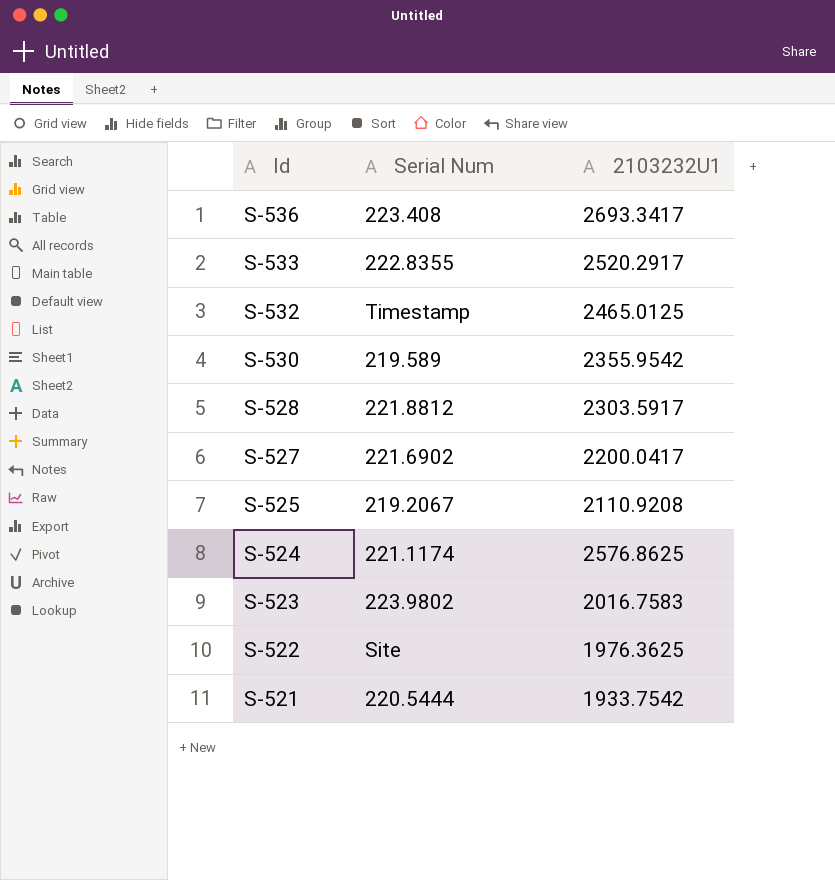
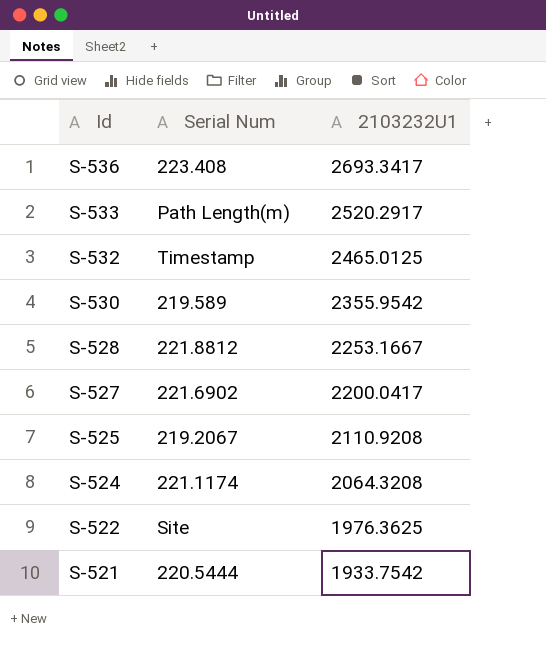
row S-523: 223.9802 | 2016.7583 -> none
S-533 | Serial Num: 222.8355 -> Path Length(m)
S-528 | 2103232U1: 2303.5917 -> 2253.1667
S-524 | 2103232U1: 2576.8625 -> 2064.3208

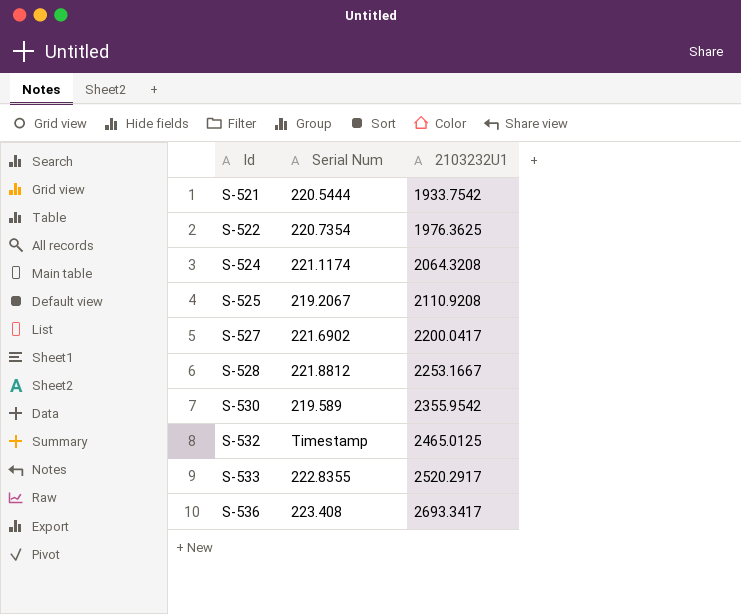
row order: Id descending -> Id ascending
S-522 | Serial Num: Site -> 220.7354
S-533 | Serial Num: Path Length(m) -> 222.8355

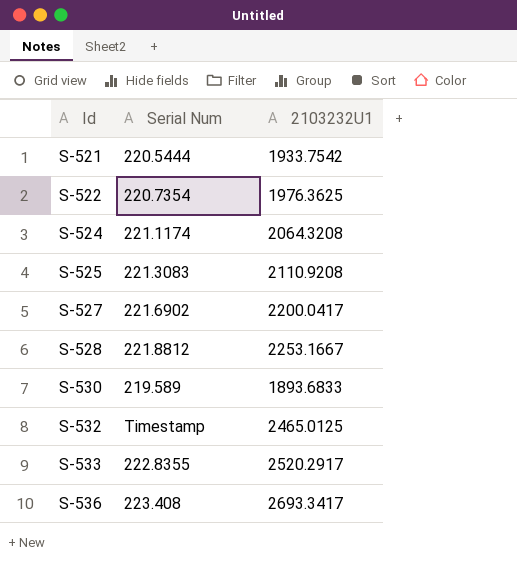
S-525 | Serial Num: 219.2067 -> 221.3083
S-530 | 2103232U1: 2355.9542 -> 1893.6833

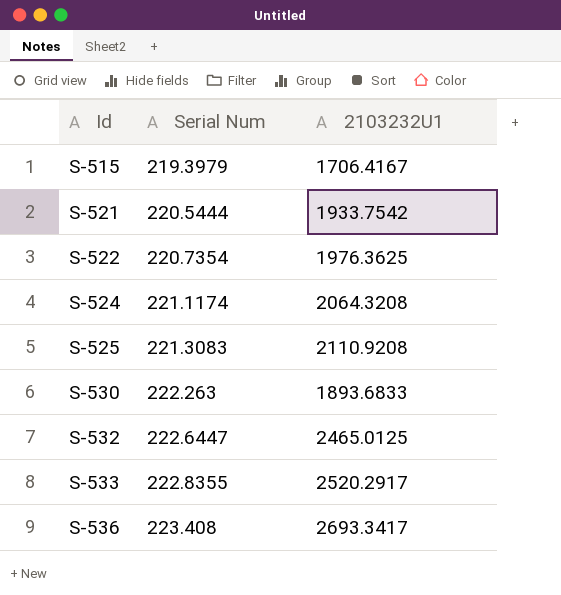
row S-527: 221.6902 | 2200.0417 -> none
row S-528: 221.8812 | 2253.1667 -> none
row S-515: none -> 219.3979 | 1706.4167
S-530 | Serial Num: 219.589 -> 222.263
S-532 | Serial Num: Timestamp -> 222.6447

